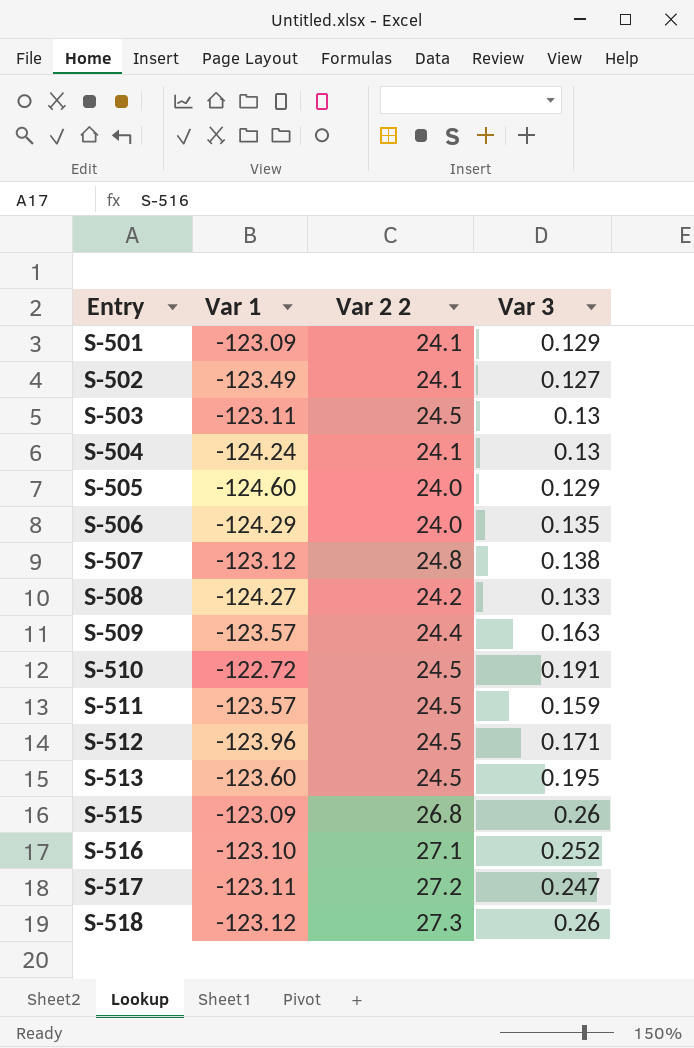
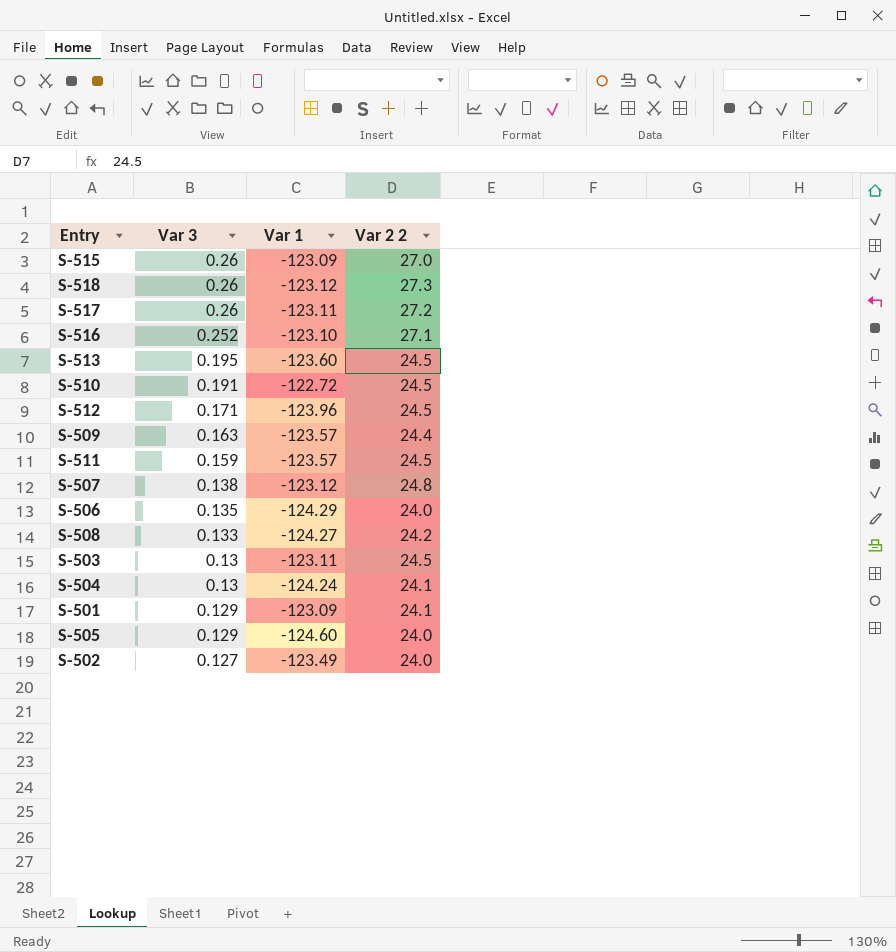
row order: Entry ascending -> Var 3 descending
column Var 3 | position: 4 -> 2
S-515 | Var 2 2: 26.8 -> 27.0
S-517 | Var 3: 0.247 -> 0.26
S-502 | Var 2 2: 24.1 -> 24.0

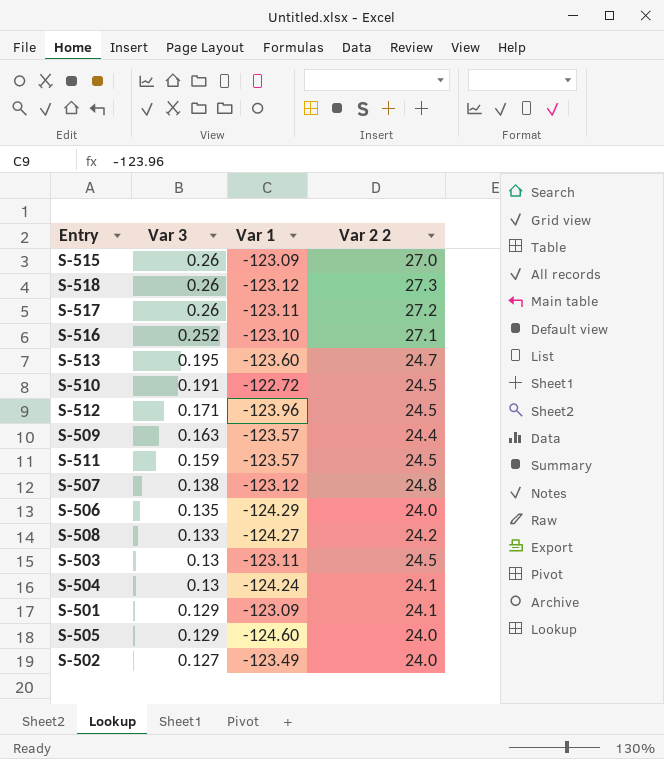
S-513 | Var 2 2: 24.5 -> 24.7

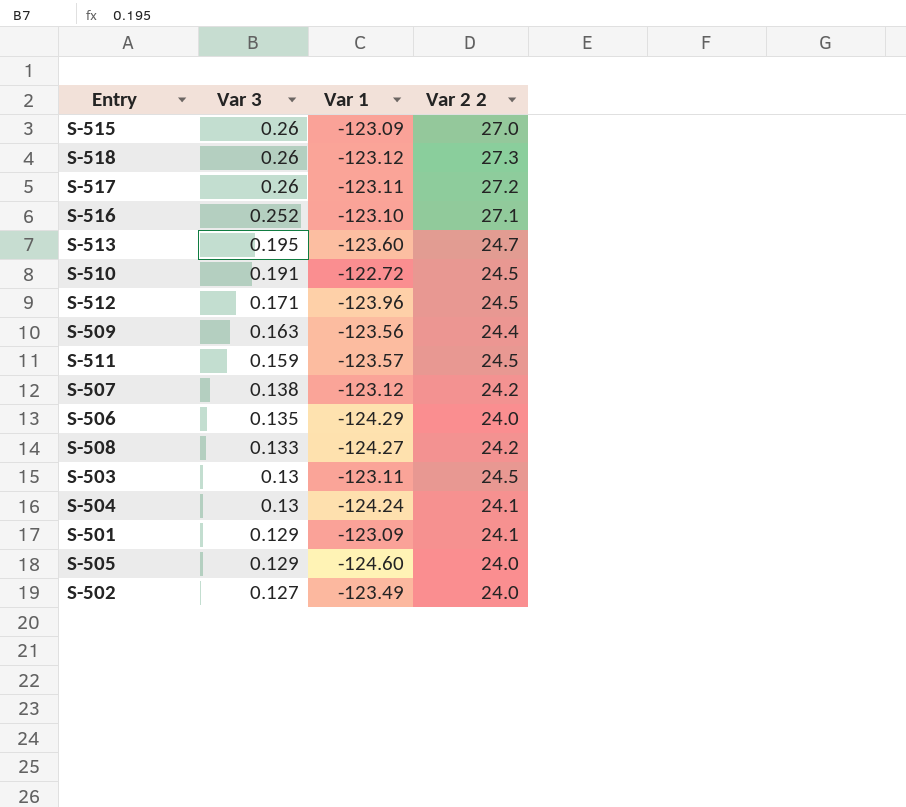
S-509 | Var 1: -123.57 -> -123.56
S-507 | Var 2 2: 24.8 -> 24.2

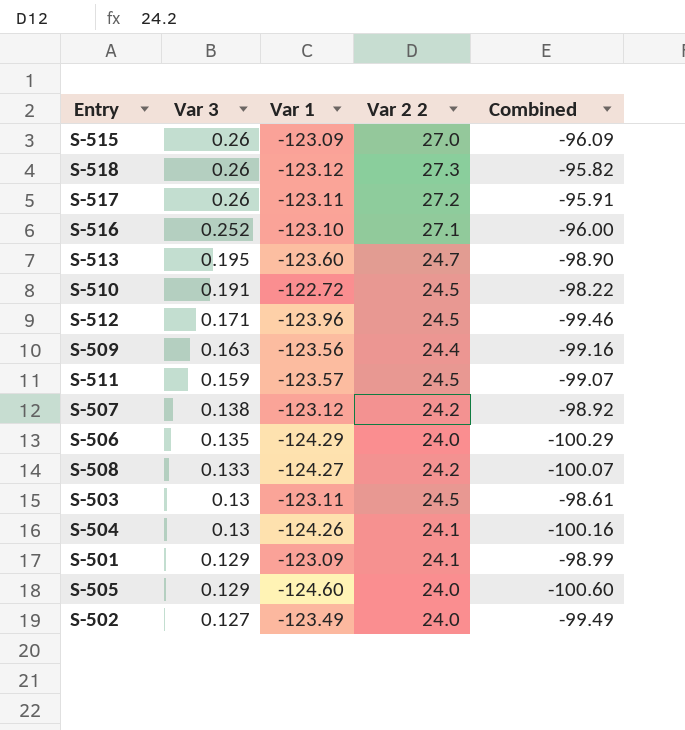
column Combined | formula: none -> [Var 1] + [Var 2 2]
S-504 | Var 1: -124.24 -> -124.26

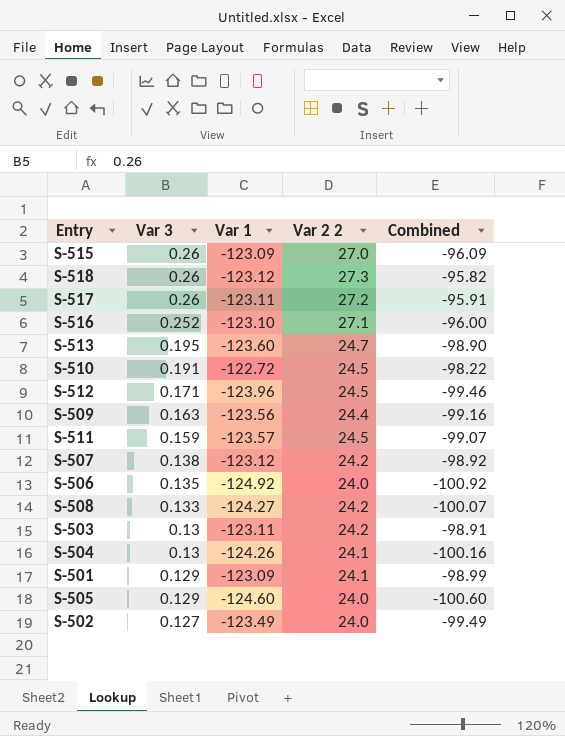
S-506 | Var 1: -124.29 -> -124.92
S-506 | Combined: -100.29 -> -100.92
S-503 | Var 2 2: 24.5 -> 24.2
S-503 | Combined: -98.61 -> -98.91

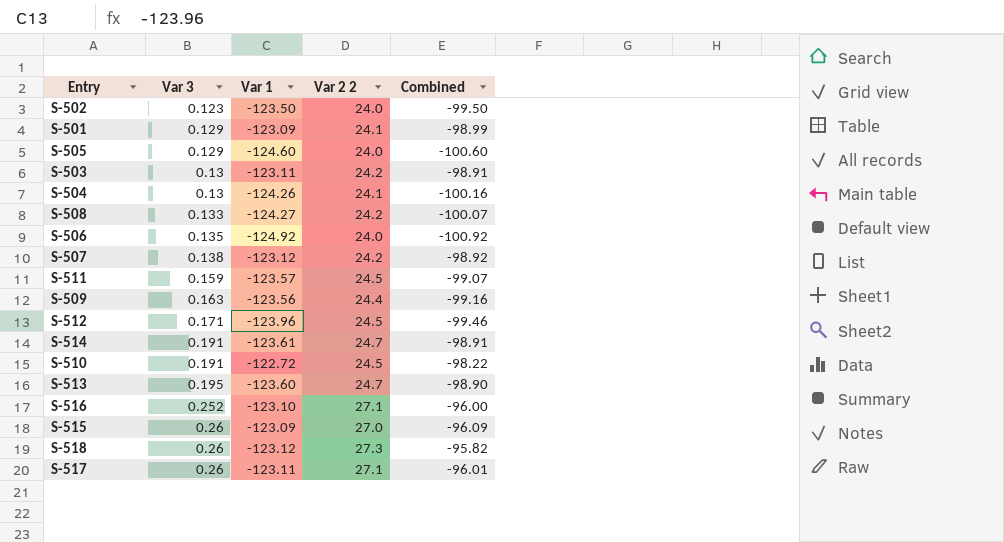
row order: Var 3 descending -> Var 3 ascending
S-502 | Var 3: 0.127 -> 0.123
S-502 | Var 1: -123.49 -> -123.50
S-502 | Combined: -99.49 -> -99.50
row S-514: none -> 0.191 | -123.61 | 24.7 | -98.91
S-517 | Var 2 2: 27.2 -> 27.1
S-517 | Combined: -95.91 -> -96.01

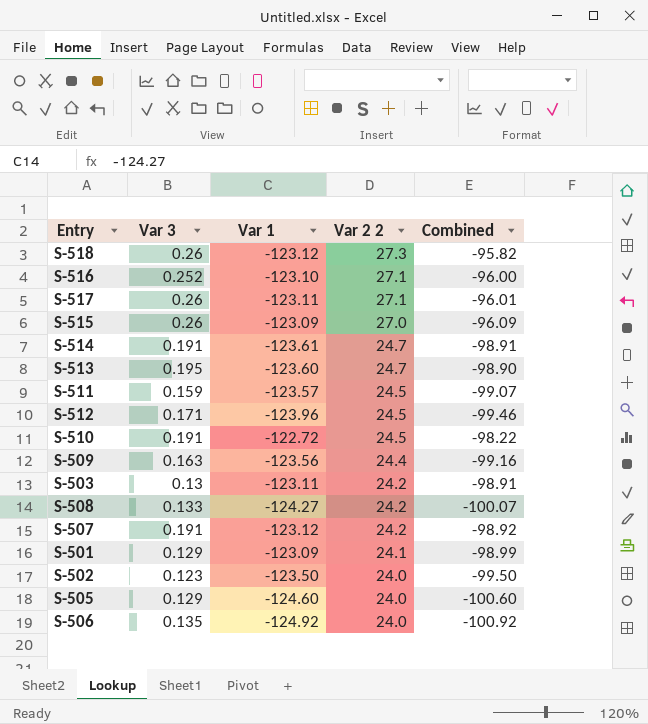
row order: Var 3 ascending -> Var 2 2 descending
row S-504: 0.13 | -124.26 | 24.1 | -100.16 -> none
S-507 | Var 3: 0.138 -> 0.191

